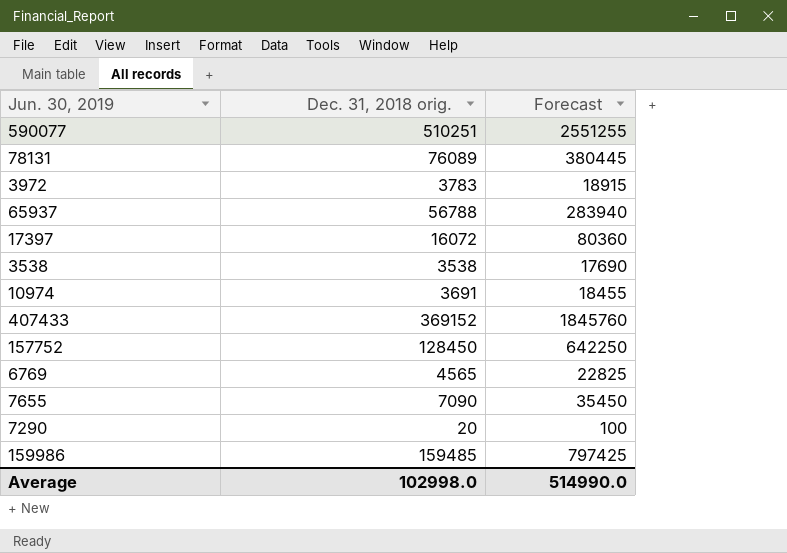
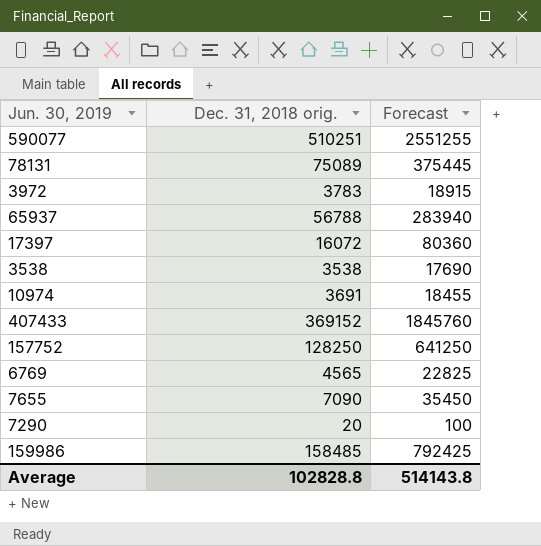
78131 | Dec. 31, 2018 orig.: 76089 -> 75089
78131 | Forecast: 380445 -> 375445
157752 | Dec. 31, 2018 orig.: 128450 -> 128250
157752 | Forecast: 642250 -> 641250
159986 | Dec. 31, 2018 orig.: 159485 -> 158485
159986 | Forecast: 797425 -> 792425
Average | Dec. 31, 2018 orig.: 102998.0 -> 102828.8
Average | Forecast: 514990.0 -> 514143.8

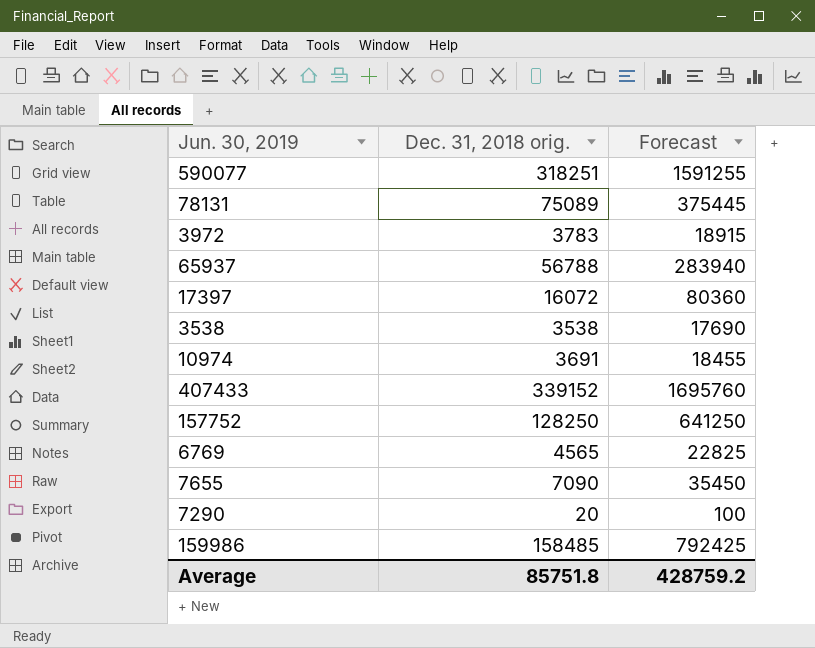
590077 | Dec. 31, 2018 orig.: 510251 -> 318251
590077 | Forecast: 2551255 -> 1591255
407433 | Dec. 31, 2018 orig.: 369152 -> 339152
407433 | Forecast: 1845760 -> 1695760
Average | Dec. 31, 2018 orig.: 102828.8 -> 85751.8
Average | Forecast: 514143.8 -> 428759.2

